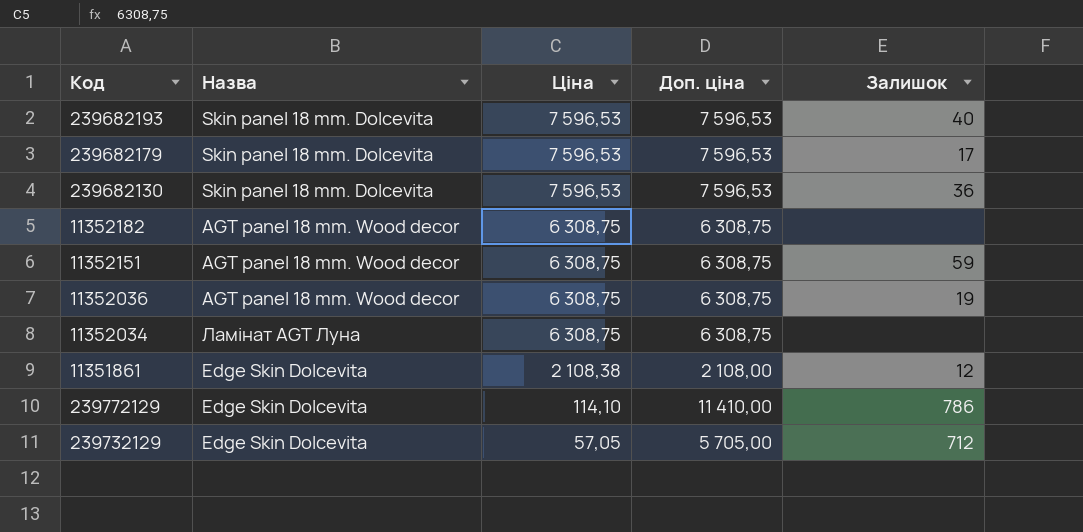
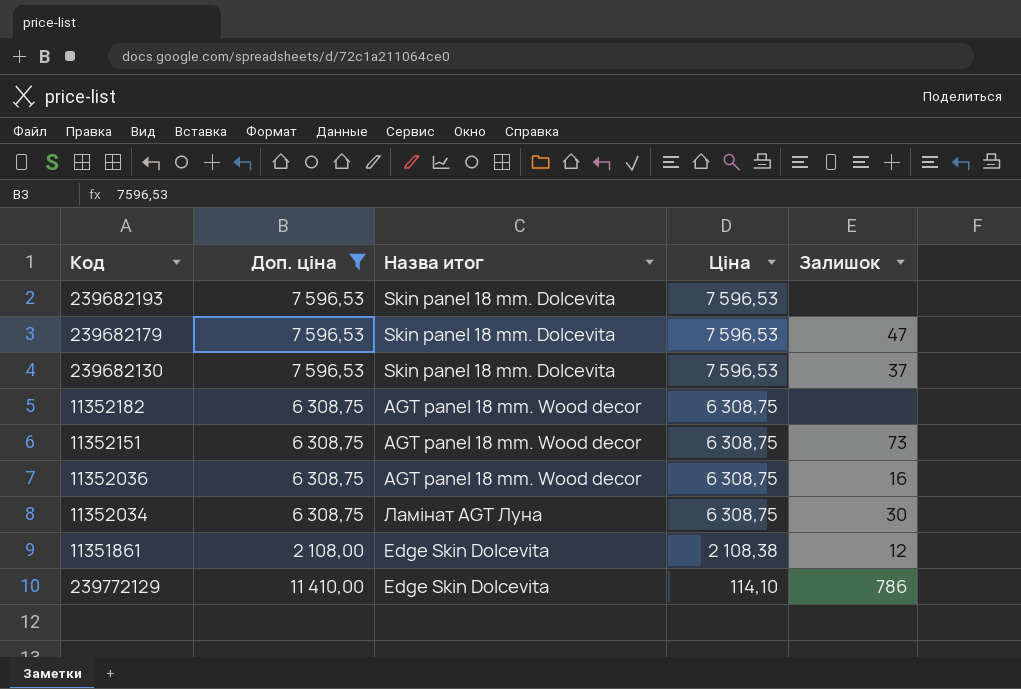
filter: none -> Доп. ціна != 5 705,00
column Доп. ціна | position: 4 -> 2
column name: Назва -> Назва итог
239682193 | Залишок: 40 -> none
239682179 | Залишок: 17 -> 47
239682130 | Залишок: 36 -> 37
11352151 | Залишок: 59 -> 73
11352036 | Залишок: 19 -> 16
11352034 | Залишок: none -> 30

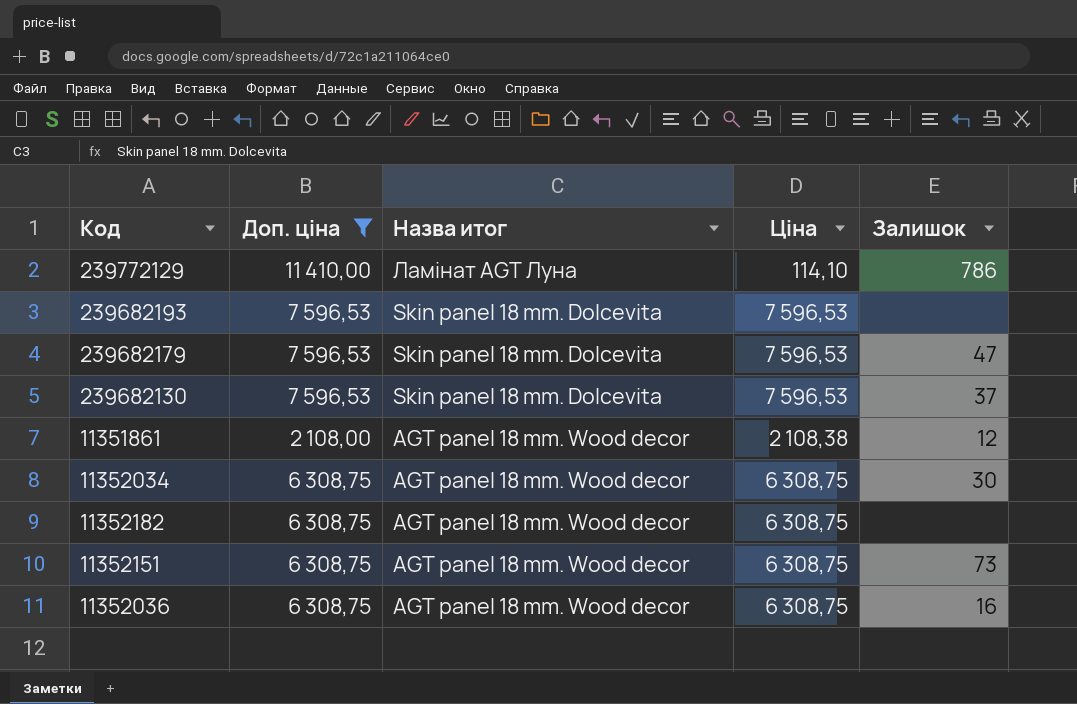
row order: Ціна descending -> Назва итог descending
239772129 | Назва итог: Edge Skin Dolcevita -> Ламінат AGT Луна
11351861 | Назва итог: Edge Skin Dolcevita -> AGT panel 18 mm. Wood decor
11352034 | Назва итог: Ламінат AGT Луна -> AGT panel 18 mm. Wood decor

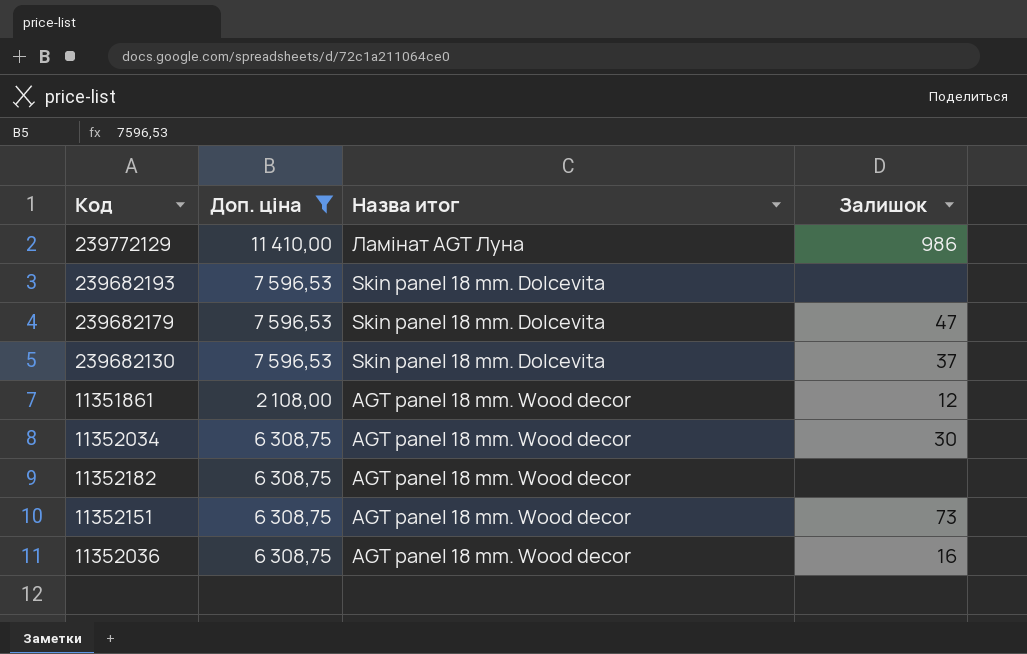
column Ціна | position: 4 -> none
239772129 | Залишок: 786 -> 986

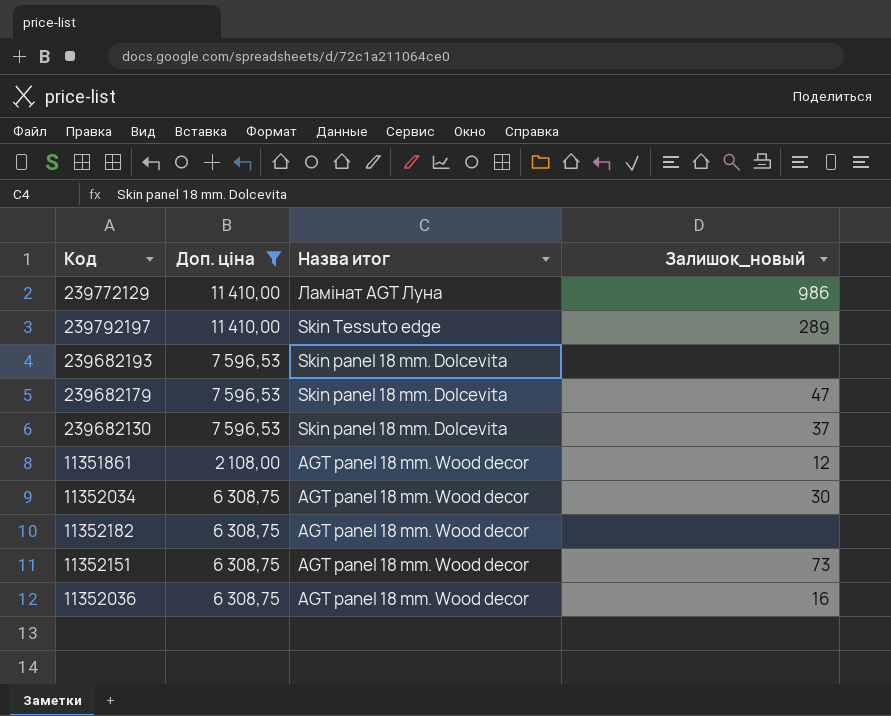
column name: Залишок -> Залишок_новый
row 239792197: none -> 11 410,00 | Skin Tessuto edge | 289

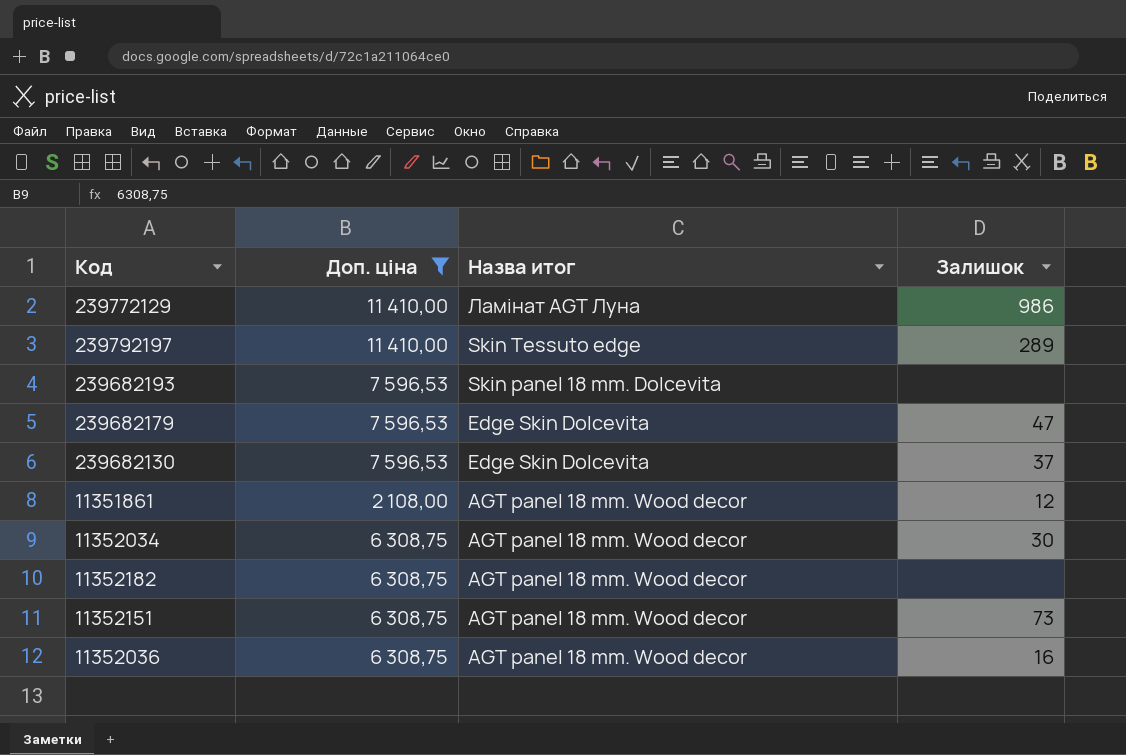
column name: Залишок_новый -> Залишок
239682179 | Назва итог: Skin panel 18 mm. Dolcevita -> Edge Skin Dolcevita
239682130 | Назва итог: Skin panel 18 mm. Dolcevita -> Edge Skin Dolcevita

